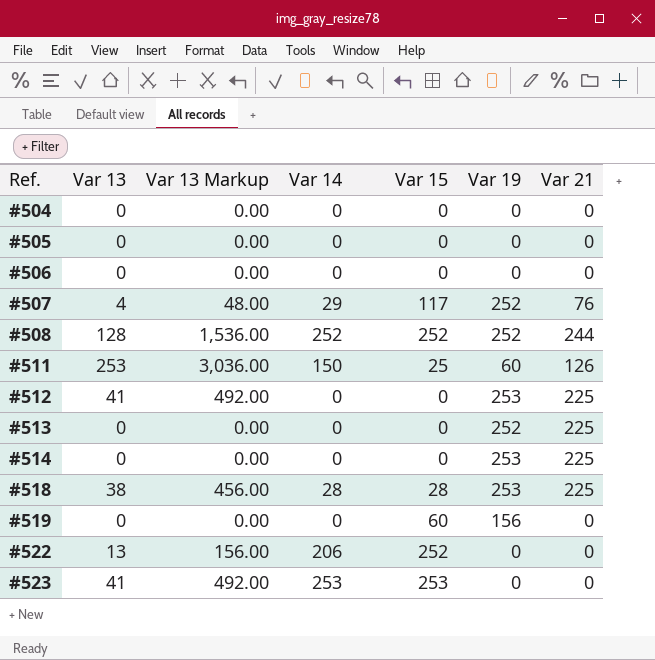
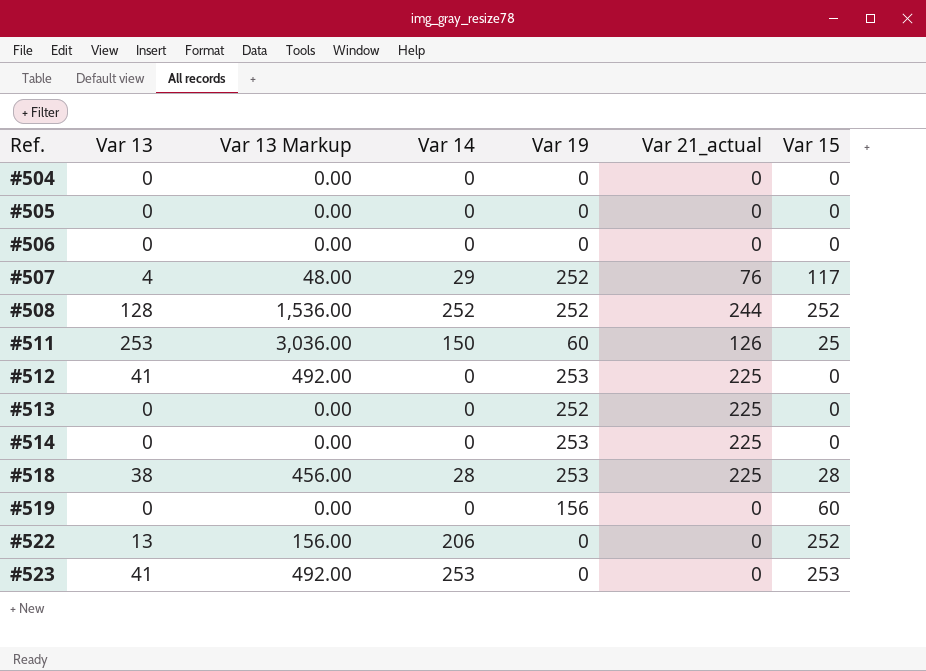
column name: Var 21 -> Var 21_actual
column Var 15 | position: 5 -> 7

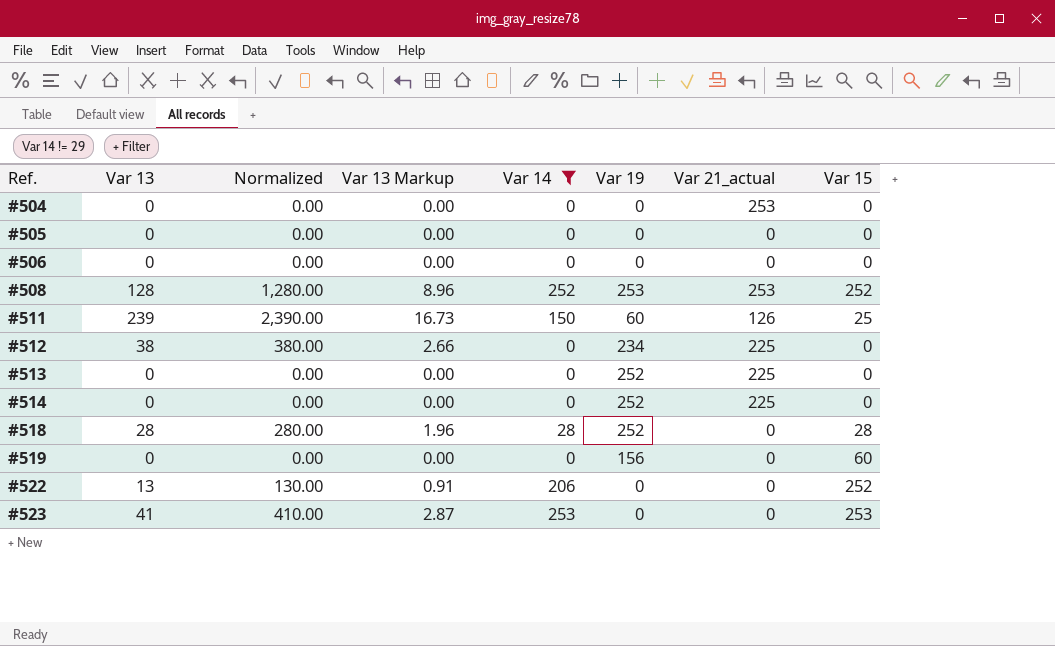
filter: none -> Var 14 != 29
column Normalized | formula: none -> [Var 13] * 10
column Var 13 Markup | formula: [Var 13] * 12 -> [Var 13] * 0.07
#504 | Var 21_actual: 0 -> 253
#508 | Var 19: 252 -> 253
#508 | Var 21_actual: 244 -> 253
#511 | Var 13: 253 -> 239
#512 | Var 13: 41 -> 38
#512 | Var 19: 253 -> 234
#514 | Var 19: 253 -> 252
#518 | Var 13: 38 -> 28
#518 | Var 19: 253 -> 252
#518 | Var 21_actual: 225 -> 0

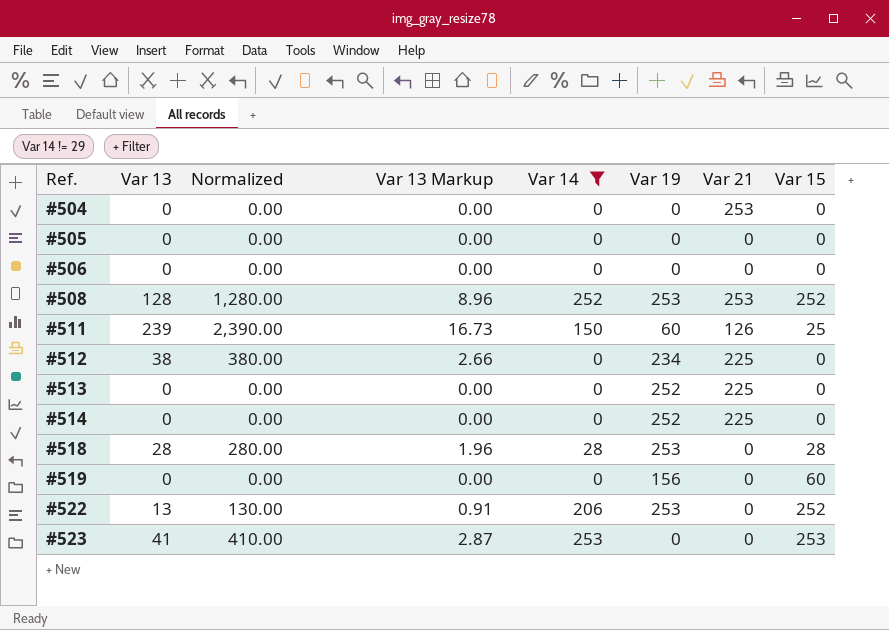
column name: Var 21_actual -> Var 21
#518 | Var 19: 252 -> 253
#522 | Var 19: 0 -> 253

